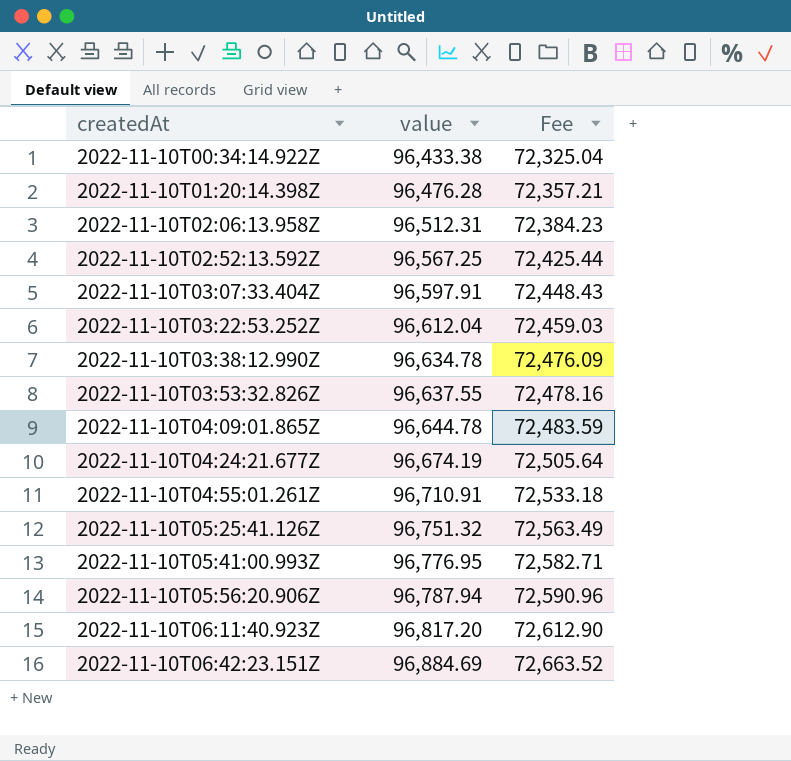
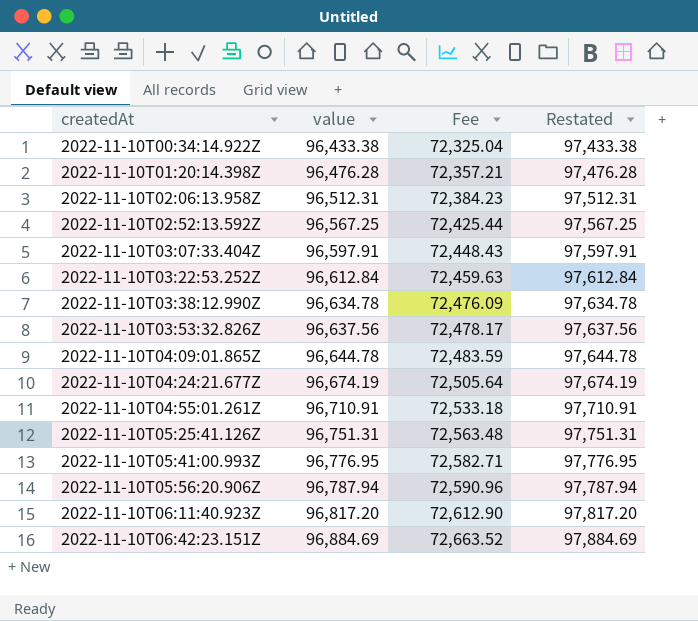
column Restated | formula: none -> [value] + 1000
2022-11-10T03:22:53.252Z | value: 96,612.04 -> 96,612.84
2022-11-10T03:22:53.252Z | Fee: 72,459.03 -> 72,459.63
2022-11-10T03:53:32.826Z | value: 96,637.55 -> 96,637.56
2022-11-10T03:53:32.826Z | Fee: 72,478.16 -> 72,478.17
2022-11-10T05:25:41.126Z | value: 96,751.32 -> 96,751.31
2022-11-10T05:25:41.126Z | Fee: 72,563.49 -> 72,563.48

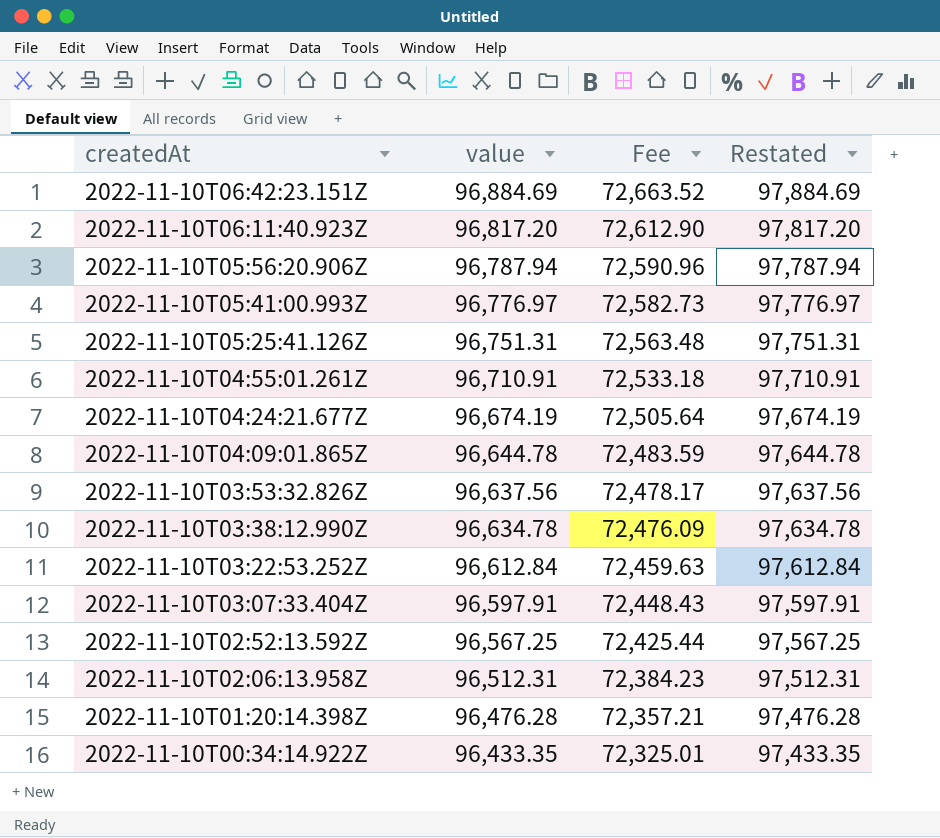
row order: createdAt ascending -> createdAt descending
2022-11-10T05:41:00.993Z | value: 96,776.95 -> 96,776.97
2022-11-10T05:41:00.993Z | Fee: 72,582.71 -> 72,582.73
2022-11-10T05:41:00.993Z | Restated: 97,776.95 -> 97,776.97
2022-11-10T00:34:14.922Z | value: 96,433.38 -> 96,433.35
2022-11-10T00:34:14.922Z | Fee: 72,325.04 -> 72,325.01
2022-11-10T00:34:14.922Z | Restated: 97,433.38 -> 97,433.35

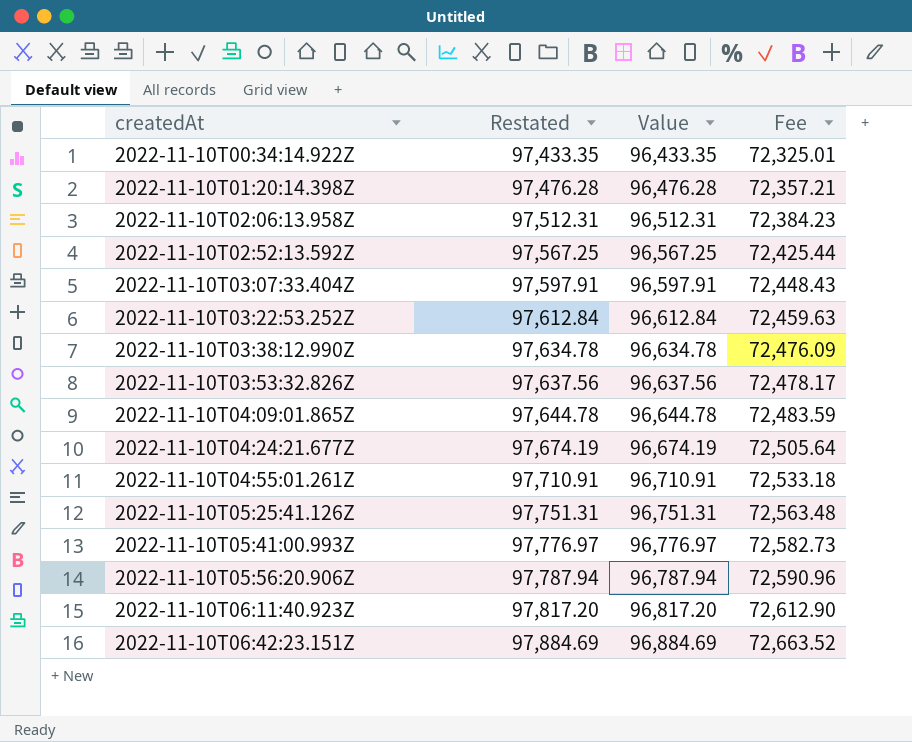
row order: createdAt descending -> createdAt ascending
column Restated | position: 4 -> 2
column name: value -> Value

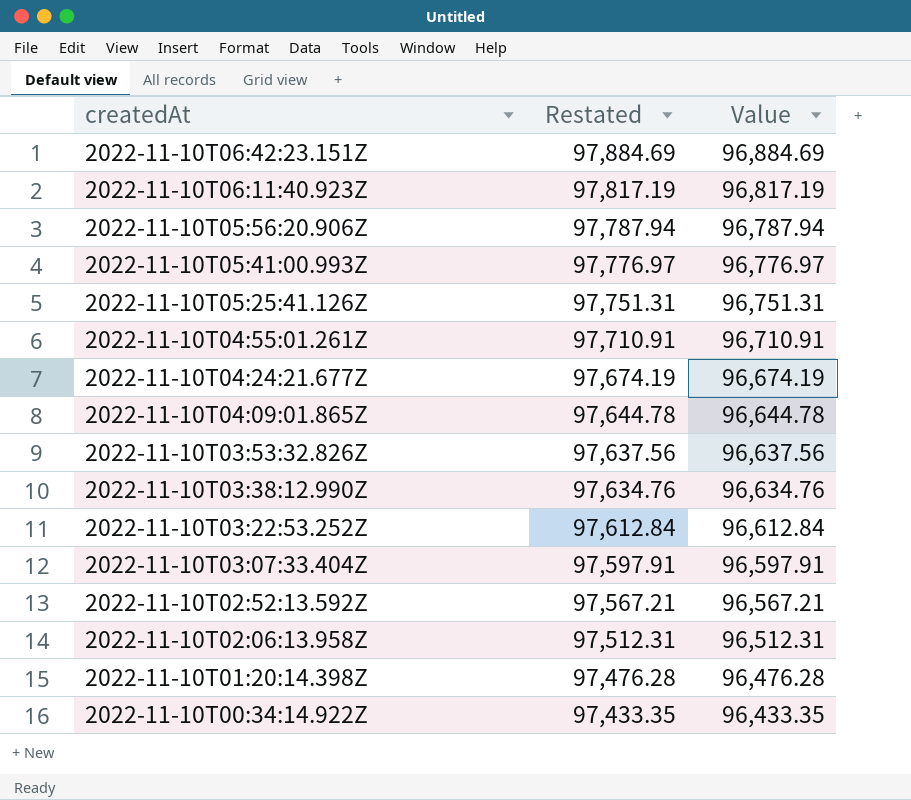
row order: createdAt ascending -> createdAt descending
column Fee | formula: [Value] * 0.75 -> none
2022-11-10T06:11:40.923Z | Restated: 97,817.20 -> 97,817.19
2022-11-10T06:11:40.923Z | Value: 96,817.20 -> 96,817.19
2022-11-10T03:38:12.990Z | Restated: 97,634.78 -> 97,634.76
2022-11-10T03:38:12.990Z | Value: 96,634.78 -> 96,634.76
2022-11-10T02:52:13.592Z | Restated: 97,567.25 -> 97,567.21
2022-11-10T02:52:13.592Z | Value: 96,567.25 -> 96,567.21

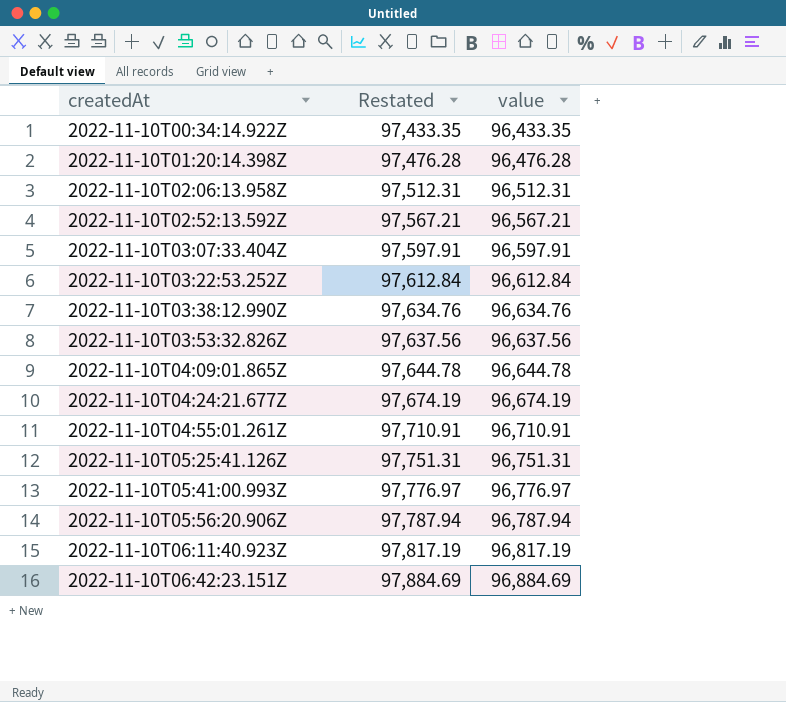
row order: createdAt descending -> createdAt ascending
column name: Value -> value

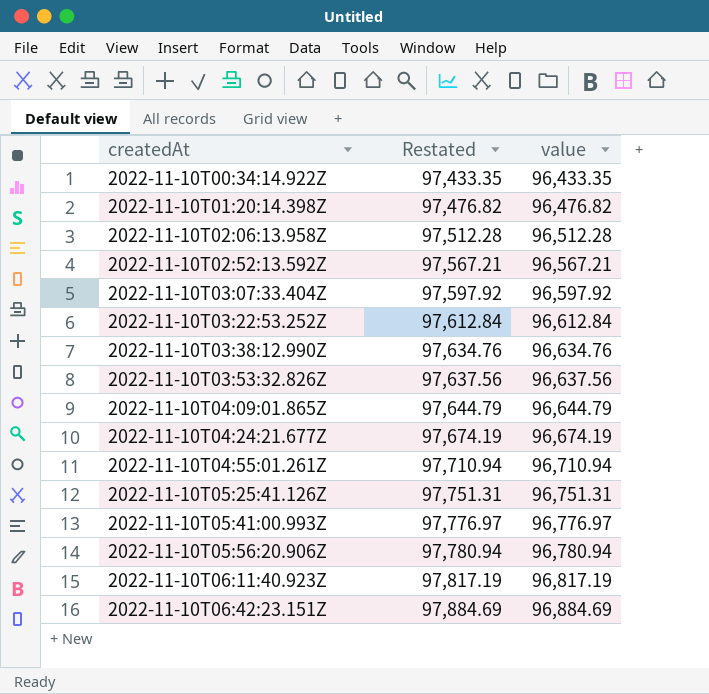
2022-11-10T01:20:14.398Z | Restated: 97,476.28 -> 97,476.82
2022-11-10T01:20:14.398Z | value: 96,476.28 -> 96,476.82
2022-11-10T02:06:13.958Z | Restated: 97,512.31 -> 97,512.28
2022-11-10T02:06:13.958Z | value: 96,512.31 -> 96,512.28
2022-11-10T03:07:33.404Z | Restated: 97,597.91 -> 97,597.92
2022-11-10T03:07:33.404Z | value: 96,597.91 -> 96,597.92
2022-11-10T04:09:01.865Z | Restated: 97,644.78 -> 97,644.79
2022-11-10T04:09:01.865Z | value: 96,644.78 -> 96,644.79
2022-11-10T04:55:01.261Z | Restated: 97,710.91 -> 97,710.94
2022-11-10T04:55:01.261Z | value: 96,710.91 -> 96,710.94
2022-11-10T05:56:20.906Z | Restated: 97,787.94 -> 97,780.94
2022-11-10T05:56:20.906Z | value: 96,787.94 -> 96,780.94

